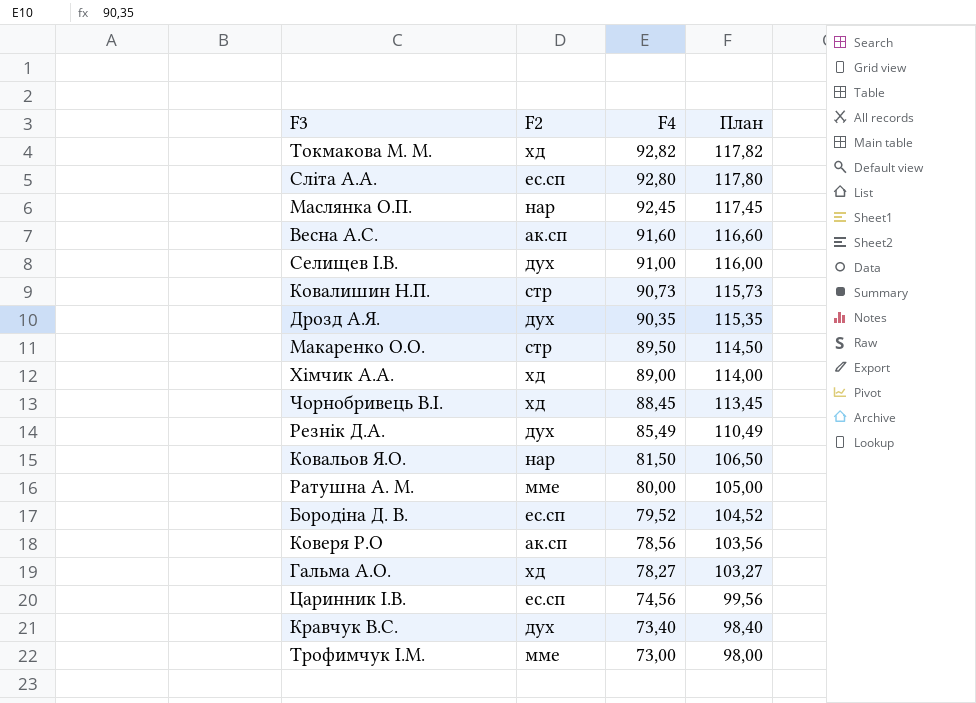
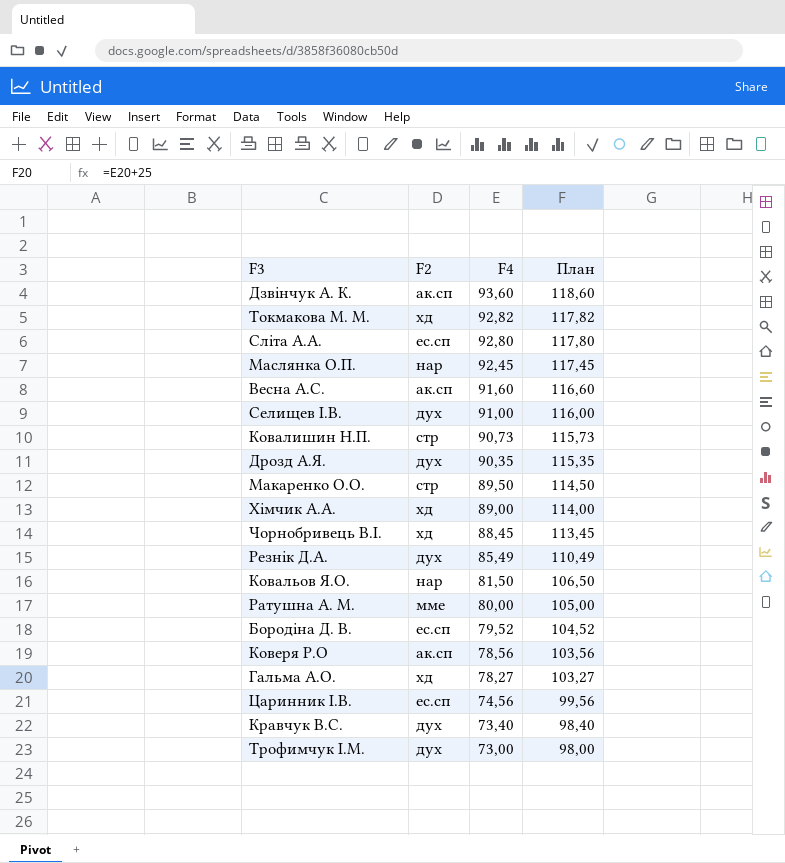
row Дзвінчук А. К.: none -> ак.сп | 93,60 | 118,60
Трофимчук І.М. | F2: мме -> дух

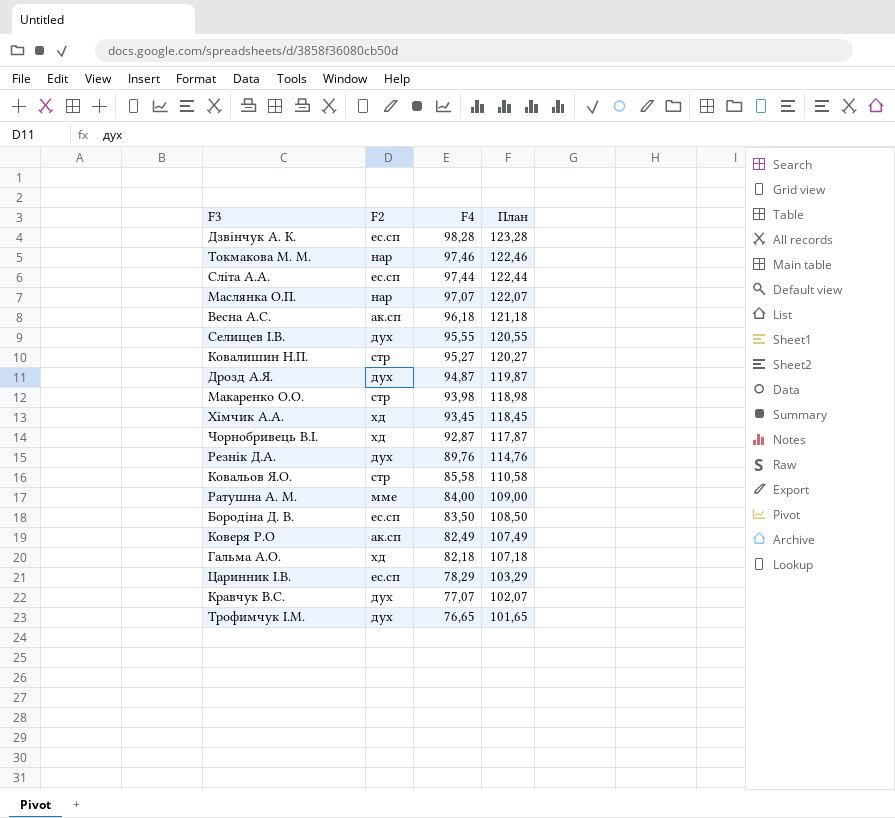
Дзвінчук А. К. | F2: ак.сп -> ес.сп
Дзвінчук А. К. | F4: 93,60 -> 98,28
Дзвінчук А. К. | План: 118,60 -> 123,28
Токмакова М. М. | F2: хд -> нар
Токмакова М. М. | F4: 92,82 -> 97,46
Токмакова М. М. | План: 117,82 -> 122,46
Сліта А.А. | F4: 92,80 -> 97,44
Сліта А.А. | План: 117,80 -> 122,44
Маслянка О.П. | F4: 92,45 -> 97,07
Маслянка О.П. | План: 117,45 -> 122,07
Весна А.С. | F4: 91,60 -> 96,18
Весна А.С. | План: 116,60 -> 121,18
Селищев І.В. | F4: 91,00 -> 95,55
Селищев І.В. | План: 116,00 -> 120,55
Ковалишин Н.П. | F4: 90,73 -> 95,27
Ковалишин Н.П. | План: 115,73 -> 120,27
Дрозд А.Я. | F4: 90,35 -> 94,87
Дрозд А.Я. | План: 115,35 -> 119,87
Макаренко О.О. | F4: 89,50 -> 93,98
Макаренко О.О. | План: 114,50 -> 118,98
Хімчик А.А. | F4: 89,00 -> 93,45
Хімчик А.А. | План: 114,00 -> 118,45
Чорнобривець В.І. | F4: 88,45 -> 92,87
Чорнобривець В.І. | План: 113,45 -> 117,87
Резнік Д.А. | F4: 85,49 -> 89,76
Резнік Д.А. | План: 110,49 -> 114,76
Ковальов Я.О. | F2: нар -> стр
Ковальов Я.О. | F4: 81,50 -> 85,58
Ковальов Я.О. | План: 106,50 -> 110,58
Ратушна А. М. | F4: 80,00 -> 84,00
Ратушна А. М. | План: 105,00 -> 109,00
Бородіна Д. В. | F4: 79,52 -> 83,50
Бородіна Д. В. | План: 104,52 -> 108,50
Коверя Р.О | F4: 78,56 -> 82,49
Коверя Р.О | План: 103,56 -> 107,49
Гальма А.О. | F4: 78,27 -> 82,18
Гальма А.О. | План: 103,27 -> 107,18
Царинник І.В. | F4: 74,56 -> 78,29
Царинник І.В. | План: 99,56 -> 103,29
Кравчук В.С. | F4: 73,40 -> 77,07
Кравчук В.С. | План: 98,40 -> 102,07
Трофимчук І.М. | F4: 73,00 -> 76,65
Трофимчук І.М. | План: 98,00 -> 101,65

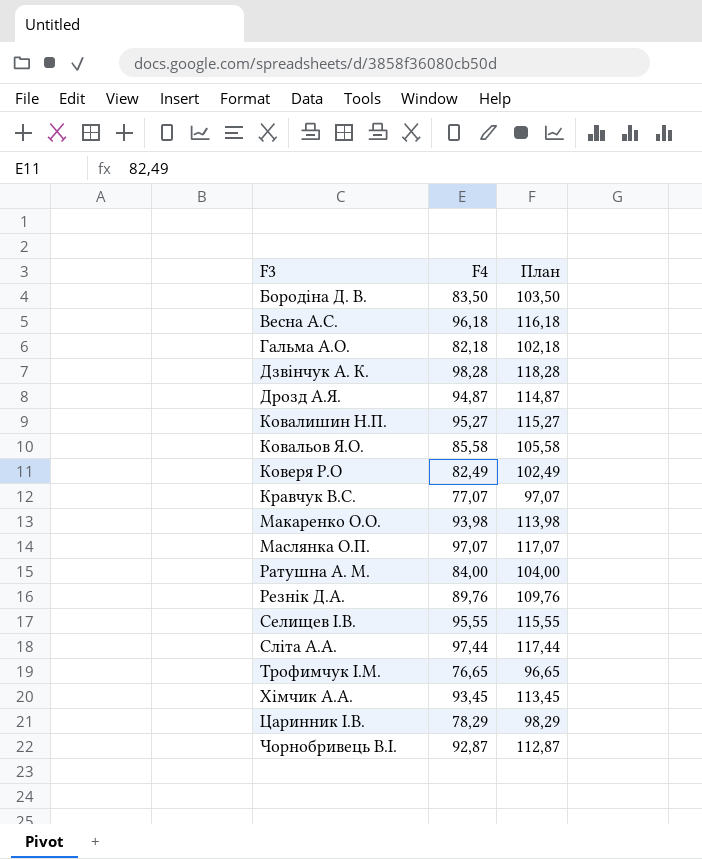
row order: F4 descending -> F3 ascending
column F2 | position: 2 -> none
column План | formula: [F4] + 25 -> [F4] + 20
row Токмакова М. М.: нар | 97,46 | 122,46 -> none

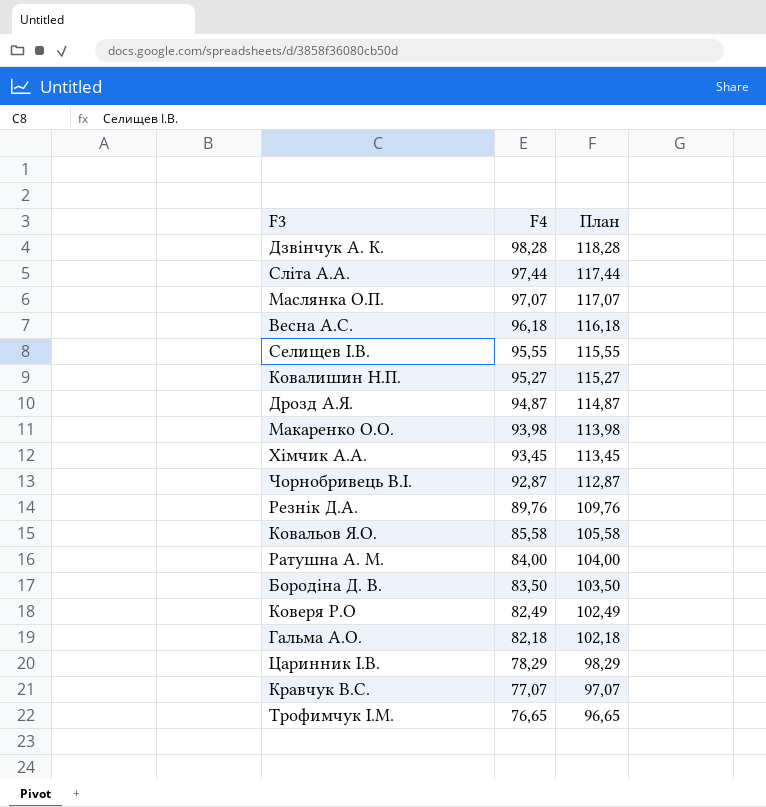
row order: F3 ascending -> F4 descending

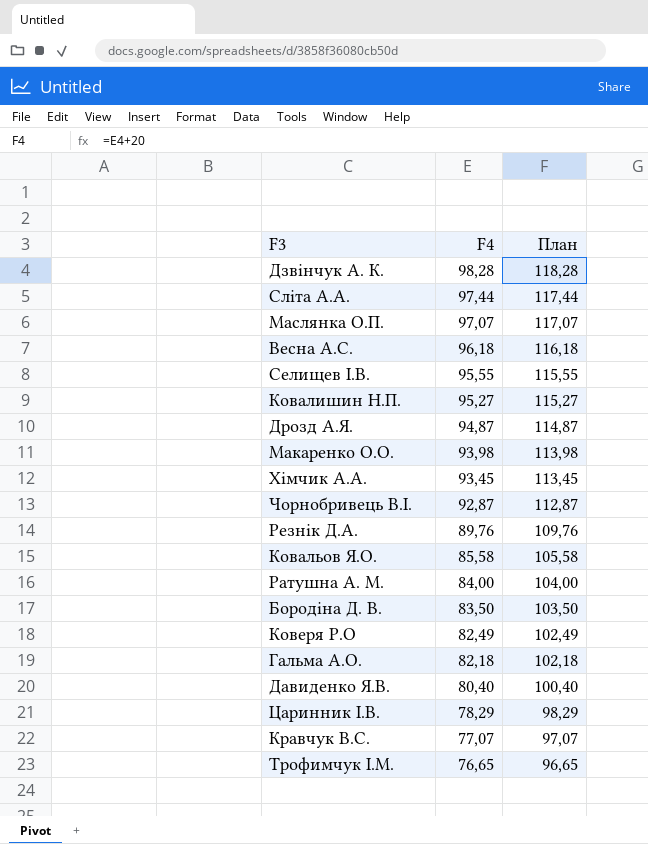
row Давиденко Я.В.: none -> 80,40 | 100,40

